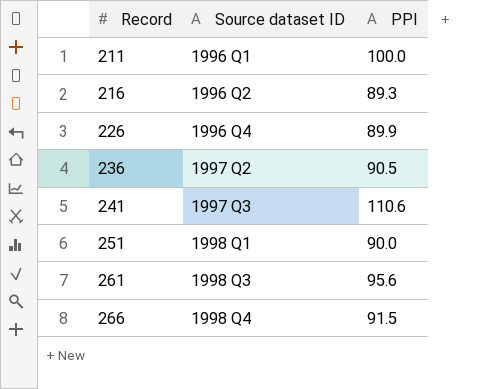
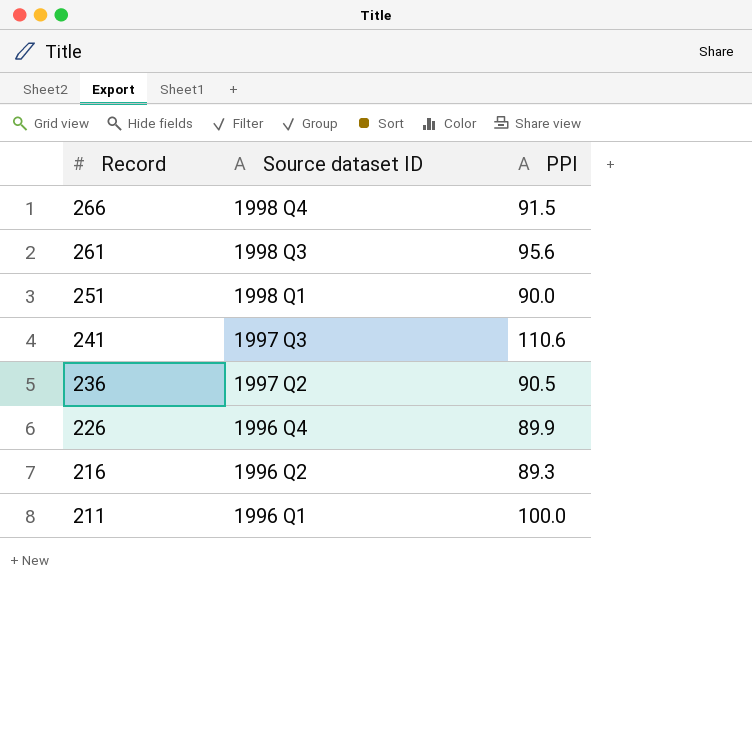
row order: Record ascending -> Record descending

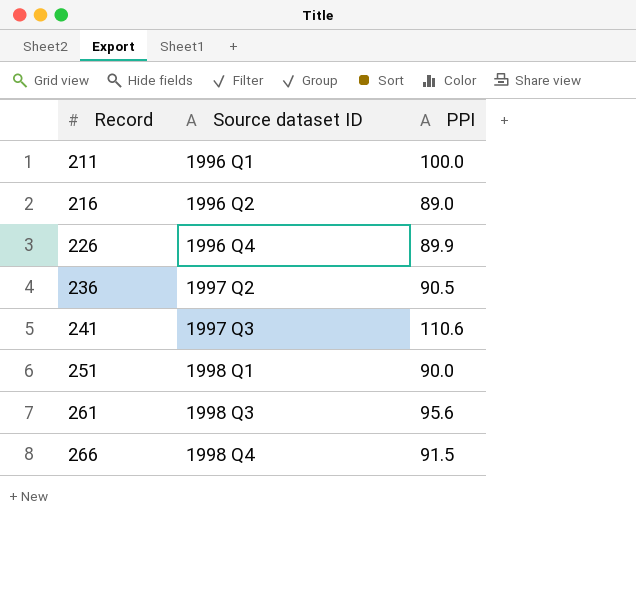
row order: Record descending -> Record ascending
216 | PPI: 89.3 -> 89.0

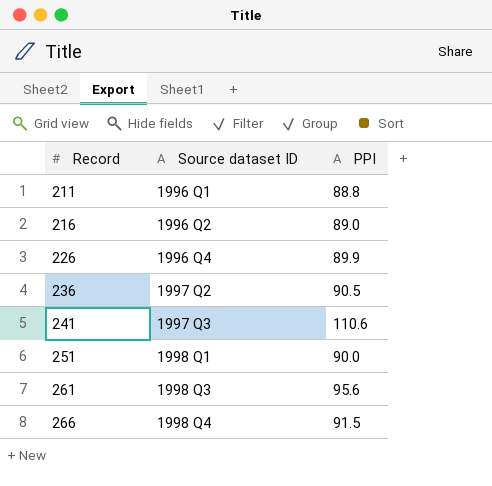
211 | PPI: 100.0 -> 88.8

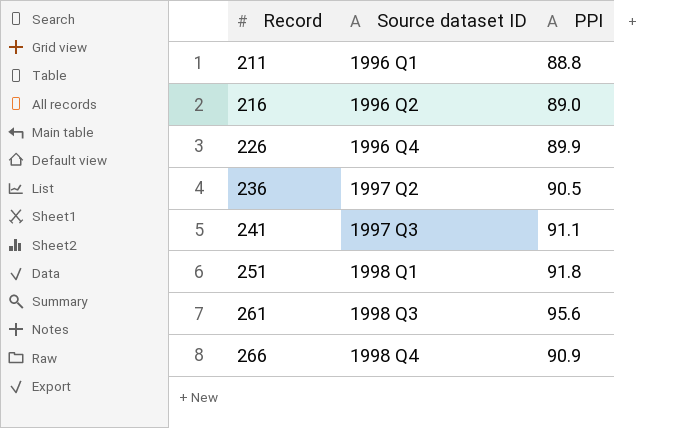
241 | PPI: 110.6 -> 91.1
251 | PPI: 90.0 -> 91.8
266 | PPI: 91.5 -> 90.9

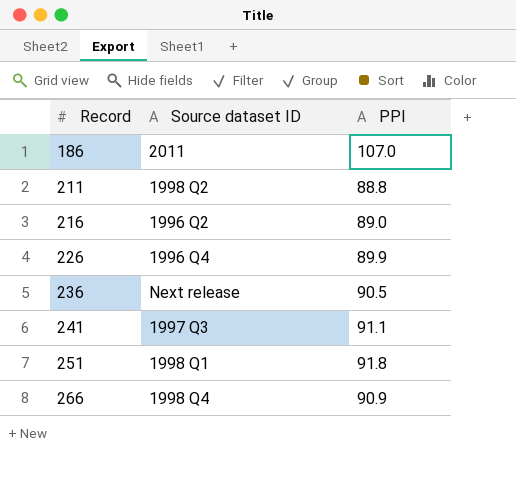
row 261: 1998 Q3 | 95.6 -> none
row 186: none -> 2011 | 107.0
211 | Source dataset ID: 1996 Q1 -> 1998 Q2
236 | Source dataset ID: 1997 Q2 -> Next release

